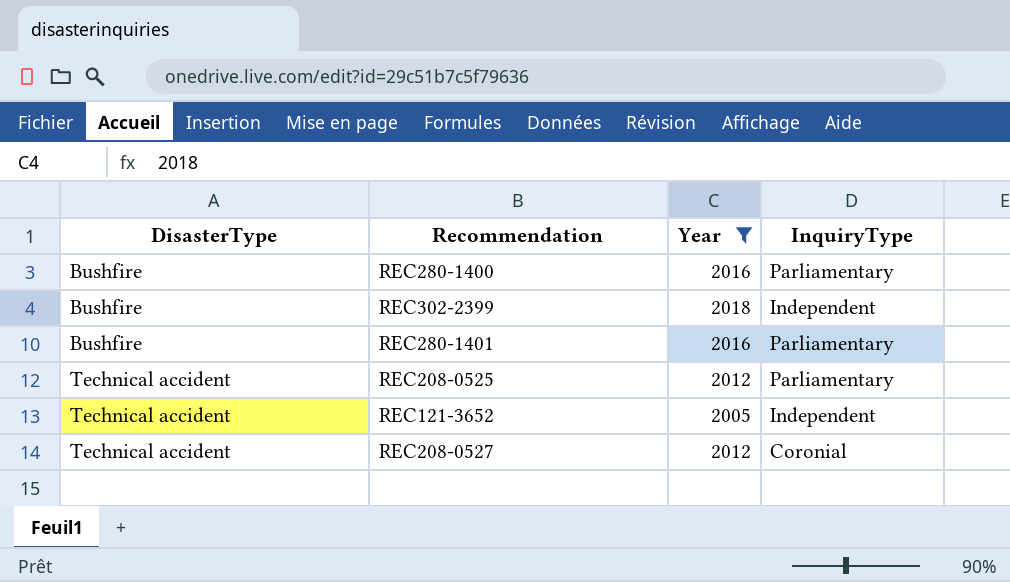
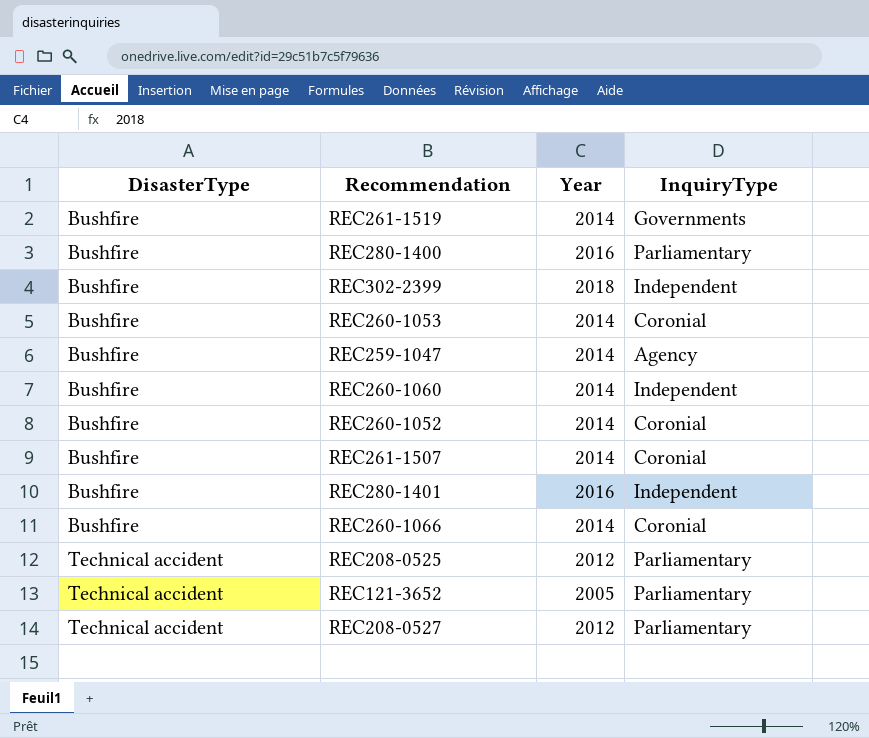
filter: Year != 2014 -> none
REC280-1401 | InquiryType: Parliamentary -> Independent
REC121-3652 | InquiryType: Independent -> Parliamentary
REC208-0527 | InquiryType: Coronial -> Parliamentary

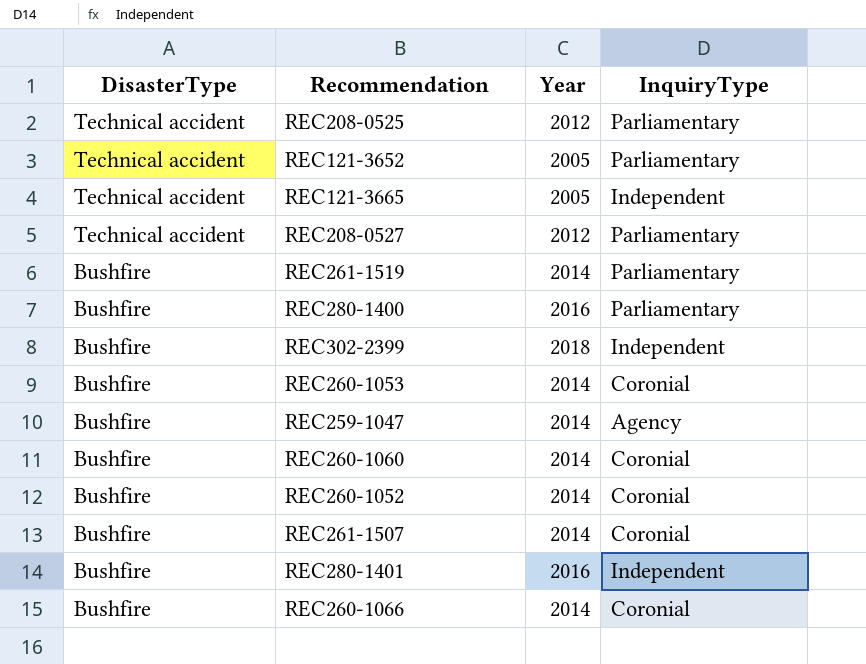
row order: DisasterType ascending -> DisasterType descending
row REC121-3665: none -> Technical accident | 2005 | Independent
REC261-1519 | InquiryType: Governments -> Parliamentary
REC260-1060 | InquiryType: Independent -> Coronial

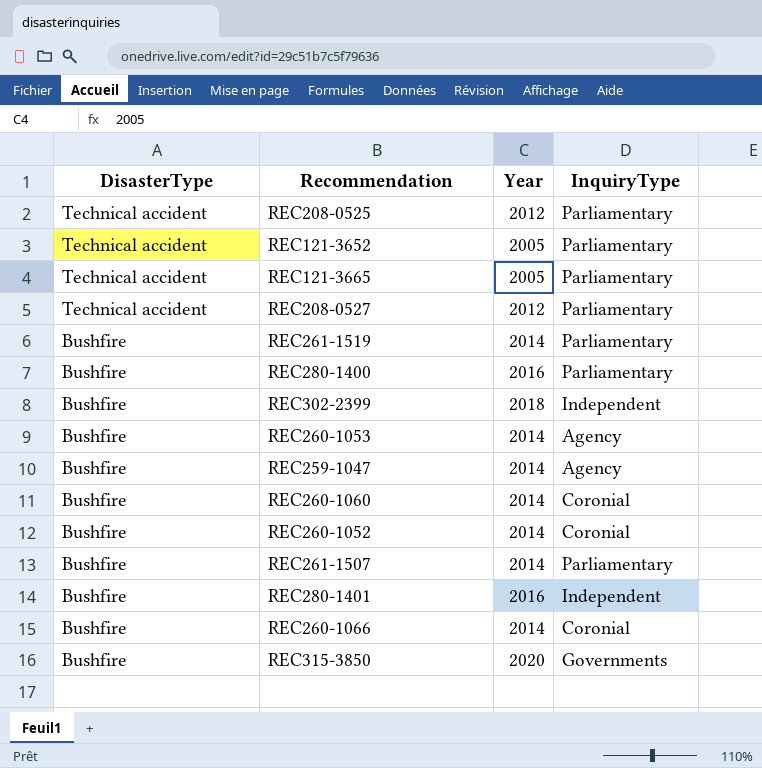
REC121-3665 | InquiryType: Independent -> Parliamentary
REC260-1053 | InquiryType: Coronial -> Agency
REC261-1507 | InquiryType: Coronial -> Parliamentary
row REC315-3850: none -> Bushfire | 2020 | Governments

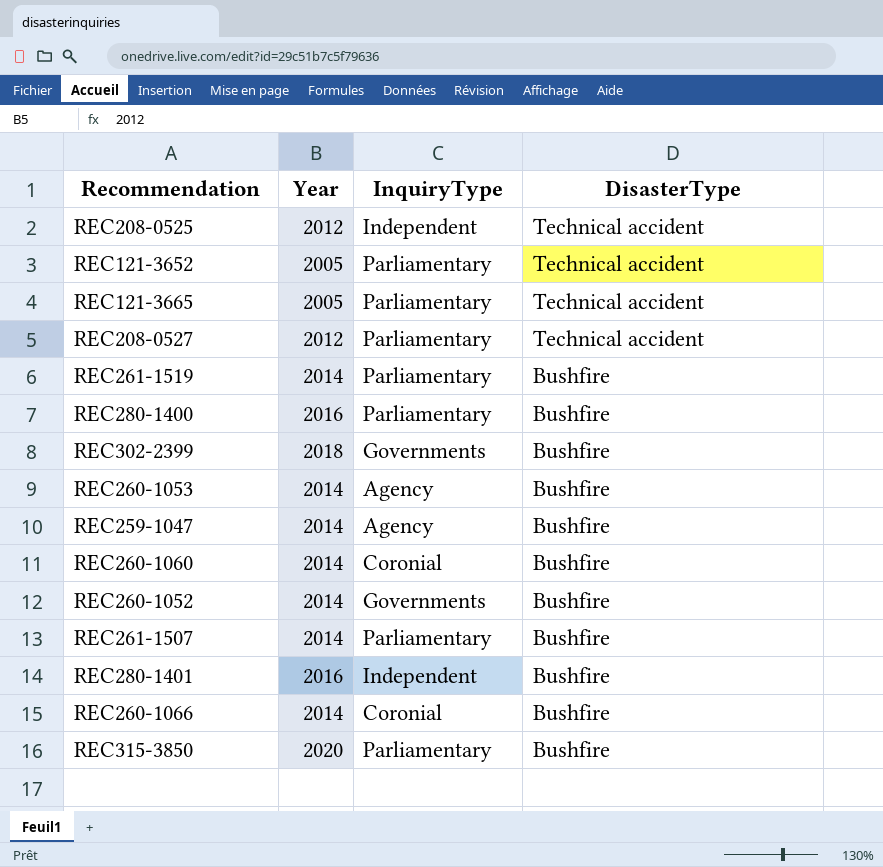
column DisasterType | position: 1 -> 4
REC208-0525 | InquiryType: Parliamentary -> Independent
REC302-2399 | InquiryType: Independent -> Governments
REC260-1052 | InquiryType: Coronial -> Governments
REC315-3850 | InquiryType: Governments -> Parliamentary

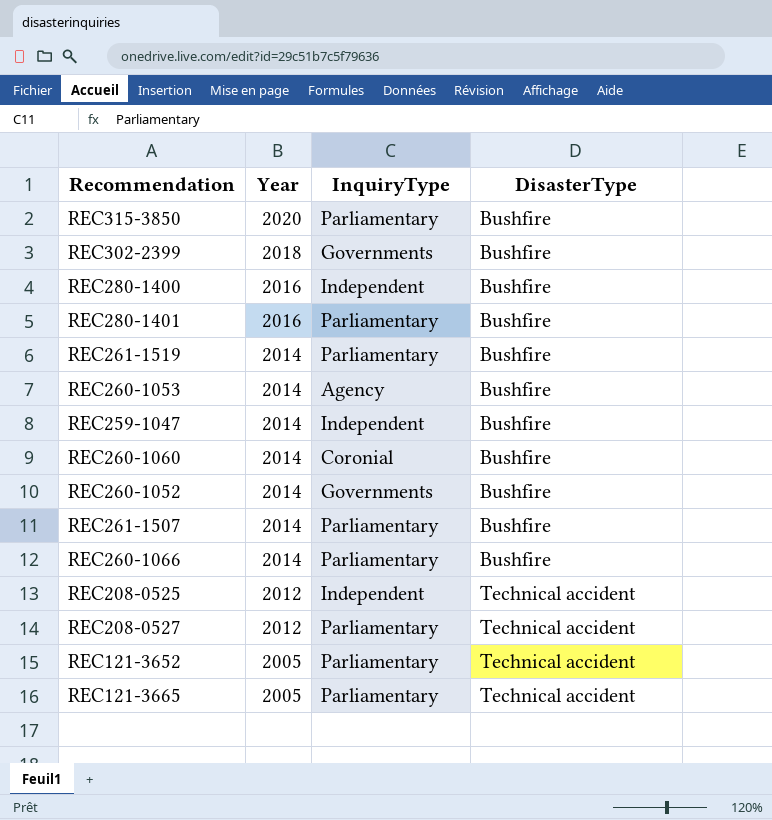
row order: DisasterType descending -> Year descending
REC280-1400 | InquiryType: Parliamentary -> Independent
REC280-1401 | InquiryType: Independent -> Parliamentary
REC259-1047 | InquiryType: Agency -> Independent
REC260-1066 | InquiryType: Coronial -> Parliamentary

